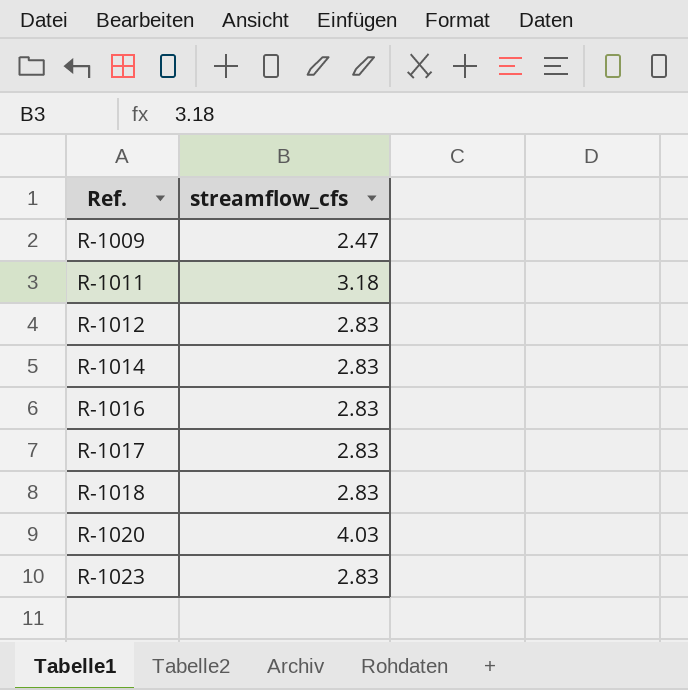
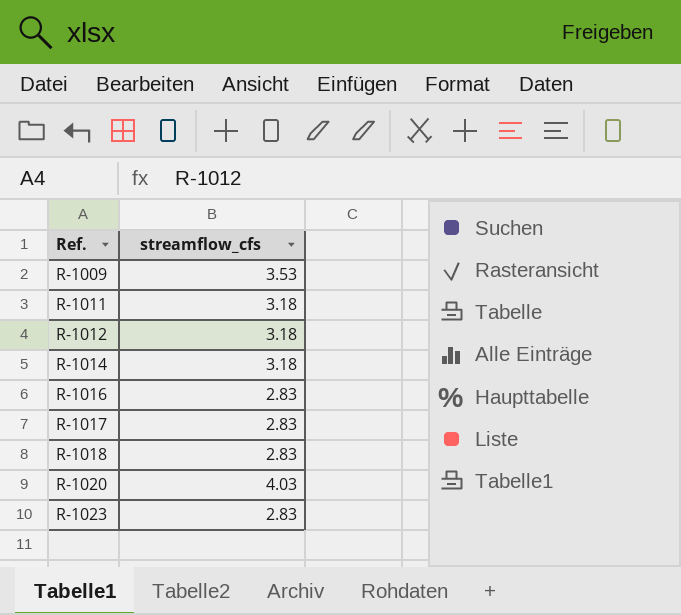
R-1009 | streamflow_cfs: 2.47 -> 3.53
R-1012 | streamflow_cfs: 2.83 -> 3.18
R-1014 | streamflow_cfs: 2.83 -> 3.18

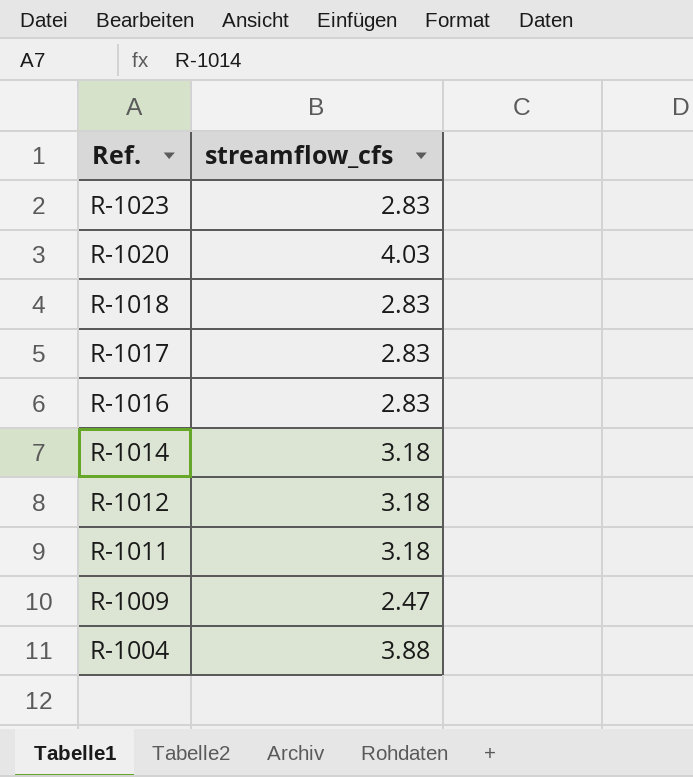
row order: Ref. ascending -> Ref. descending
R-1009 | streamflow_cfs: 3.53 -> 2.47
row R-1004: none -> 3.88

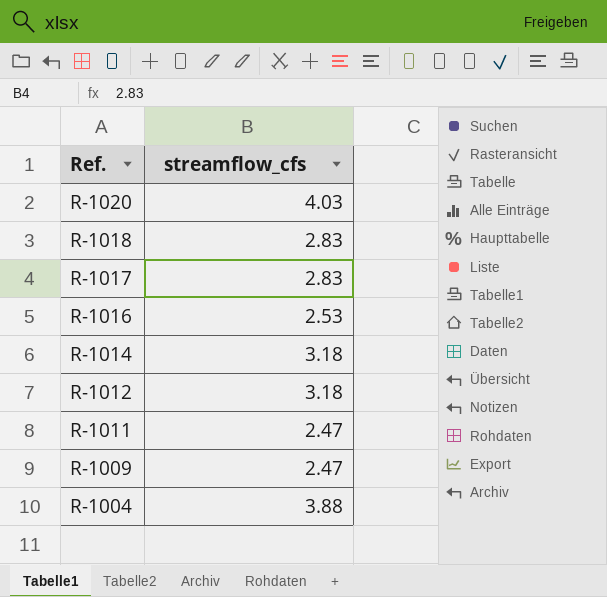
row R-1023: 2.83 -> none
R-1016 | streamflow_cfs: 2.83 -> 2.53
R-1011 | streamflow_cfs: 3.18 -> 2.47

